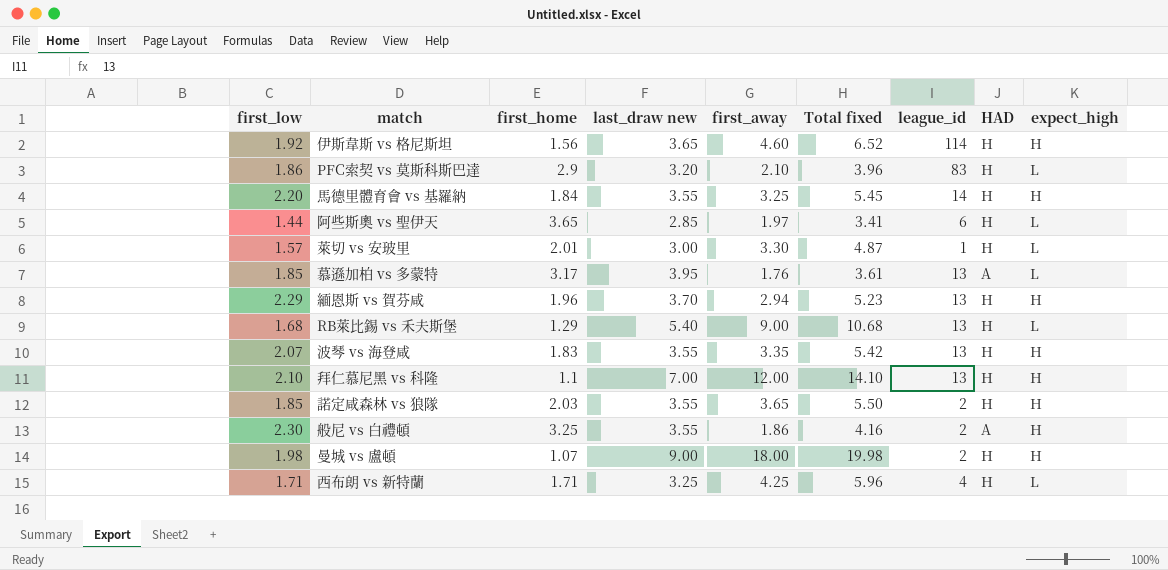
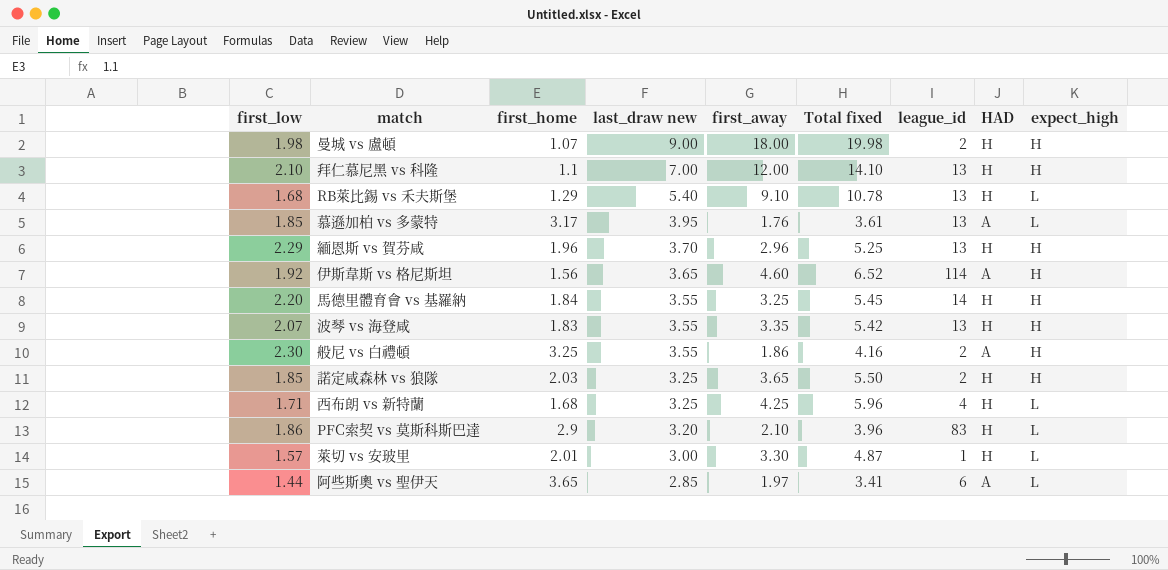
row order: none -> last_draw new descending
RB萊比錫 vs 禾夫斯堡 | first_away: 9.00 -> 9.10
RB萊比錫 vs 禾夫斯堡 | Total fixed: 10.68 -> 10.78
緬恩斯 vs 賀芬咸 | first_away: 2.94 -> 2.96
緬恩斯 vs 賀芬咸 | Total fixed: 5.23 -> 5.25
伊斯韋斯 vs 格尼斯坦 | HAD: H -> A
諾定咸森林 vs 狼隊 | last_draw new: 3.55 -> 3.25
西布朗 vs 新特蘭 | first_home: 1.71 -> 1.68
阿些斯奧 vs 聖伊天 | HAD: H -> A

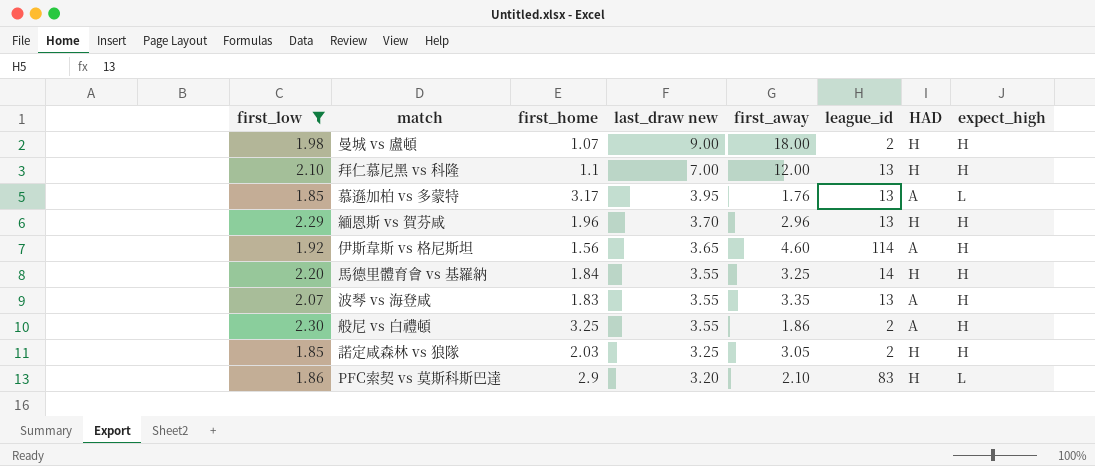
filter: none -> first_low >= 1.85
column Total fixed | formula: [first_low] + [first_away] -> none
波琴 vs 海登咸 | HAD: H -> A
諾定咸森林 vs 狼隊 | first_away: 3.65 -> 3.05

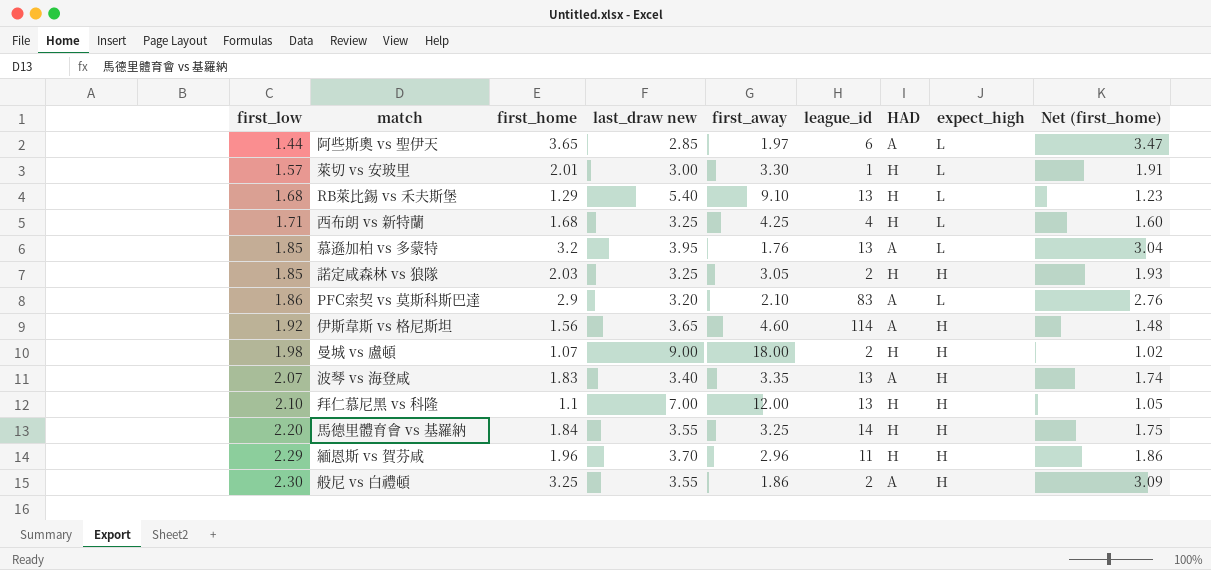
filter: first_low >= 1.85 -> none
row order: last_draw new descending -> first_low ascending
column Net (first_home) | formula: none -> [first_home] * 0.95
慕遜加柏 vs 多蒙特 | first_home: 3.17 -> 3.2
PFC索契 vs 莫斯科斯巴達 | HAD: H -> A
波琴 vs 海登咸 | last_draw new: 3.55 -> 3.40
緬恩斯 vs 賀芬咸 | league_id: 13 -> 11

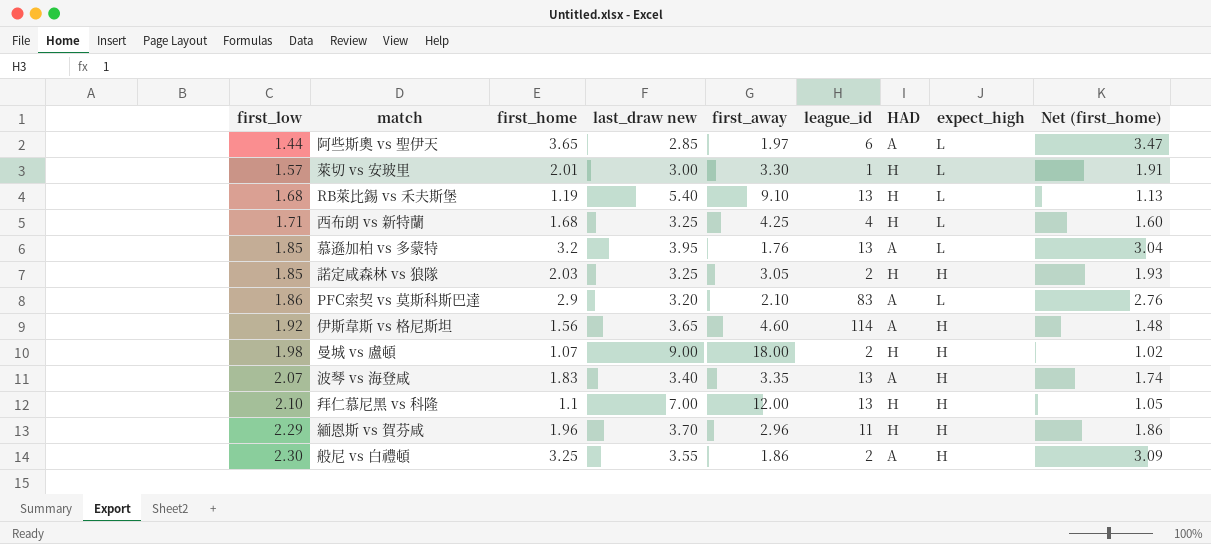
row 馬德里體育會 vs 基羅納: 2.20 | 1.84 | 3.55 | 3.25 | 14 | H | H | 1.75 -> none
RB萊比錫 vs 禾夫斯堡 | first_home: 1.29 -> 1.19
RB萊比錫 vs 禾夫斯堡 | Net (first_home): 1.23 -> 1.13

